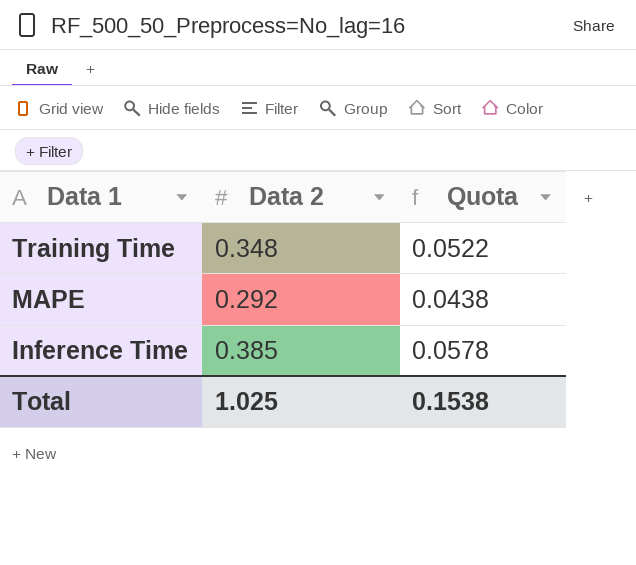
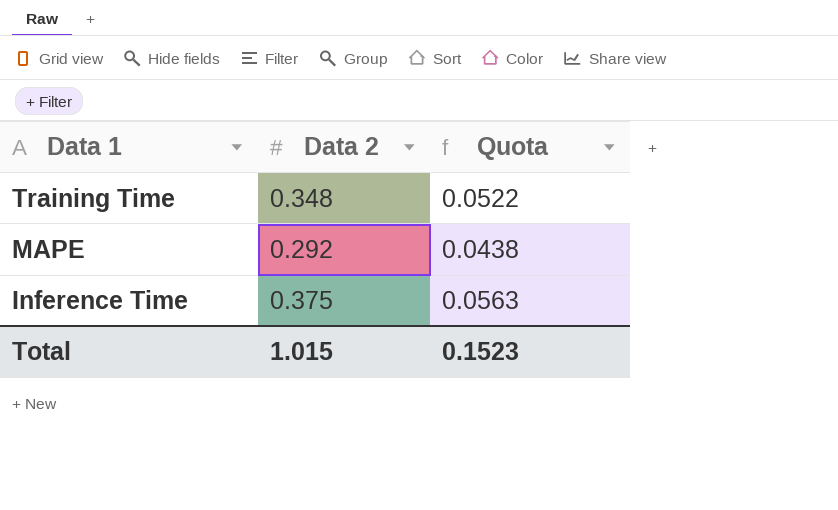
Inference Time | Data 2: 0.385 -> 0.375
Inference Time | Quota: 0.0578 -> 0.0563
Total | Data 2: 1.025 -> 1.015
Total | Quota: 0.1538 -> 0.1523

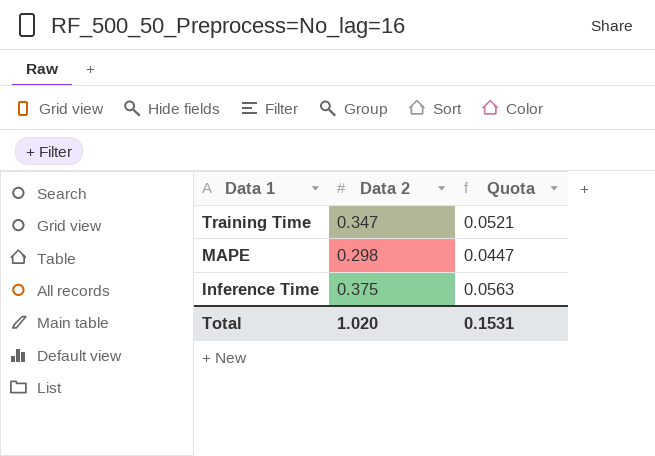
Training Time | Data 2: 0.348 -> 0.347
Training Time | Quota: 0.0522 -> 0.0521
MAPE | Data 2: 0.292 -> 0.298
MAPE | Quota: 0.0438 -> 0.0447
Total | Data 2: 1.015 -> 1.020
Total | Quota: 0.1523 -> 0.1531

